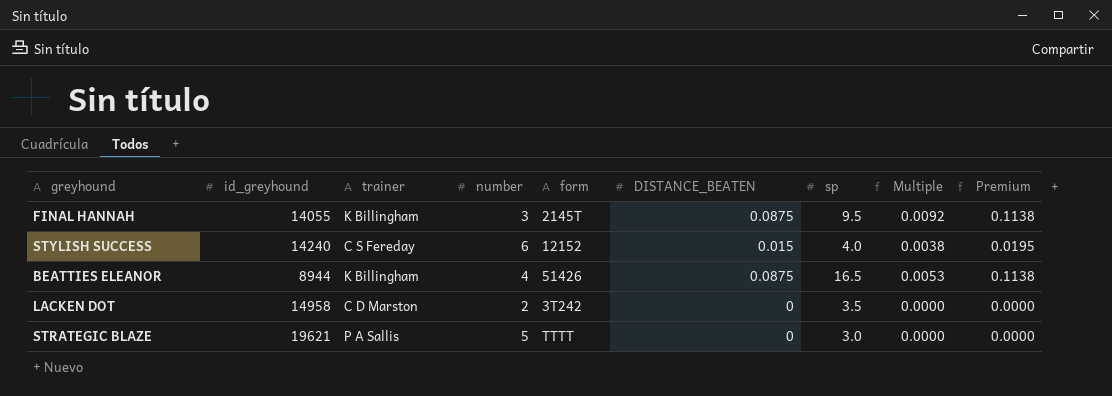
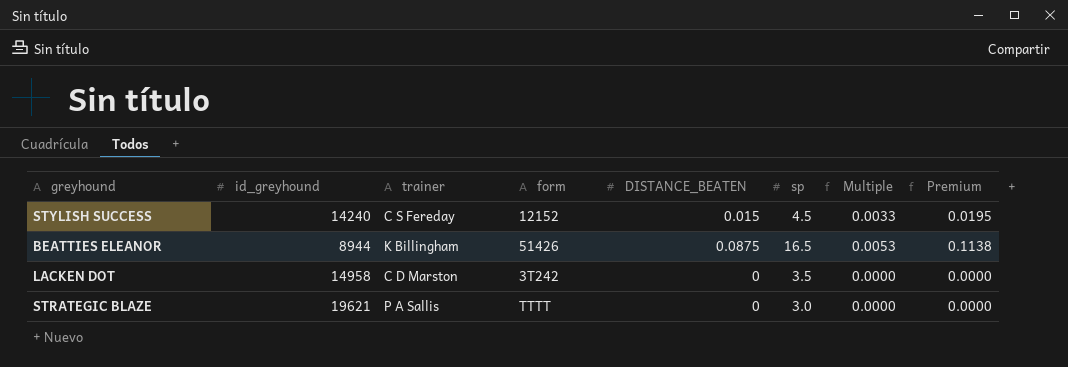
column number | position: 4 -> none
row FINAL HANNAH: 14055 | K Billingham | 3 | 2145T | 0.0875 | 9.5 | 0.0092 | 0.1138 -> none
STYLISH SUCCESS | sp: 4.0 -> 4.5
STYLISH SUCCESS | Multiple: 0.0038 -> 0.0033

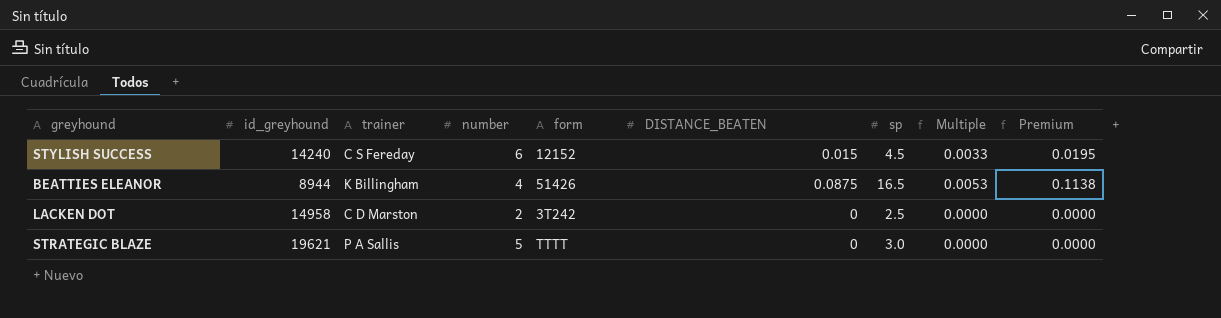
column number | position: none -> 4
LACKEN DOT | sp: 3.5 -> 2.5

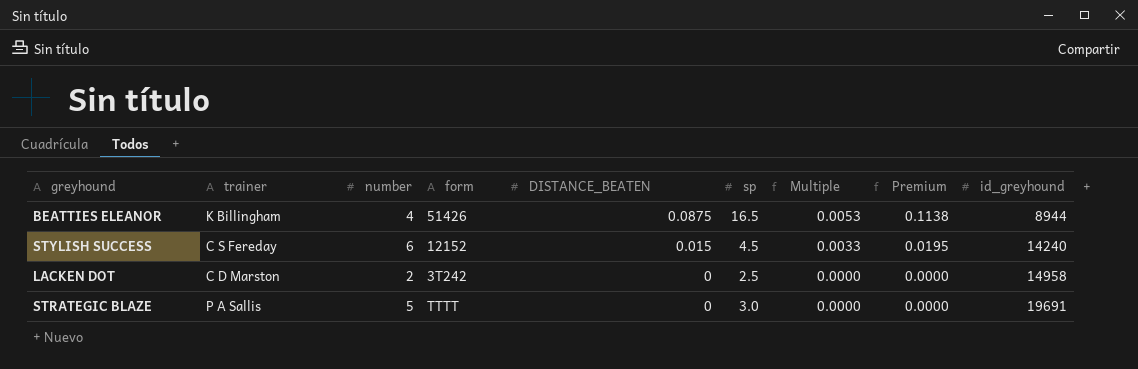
row order: none -> DISTANCE_BEATEN descending
column id_greyhound | position: 2 -> 9
STRATEGIC BLAZE | id_greyhound: 19621 -> 19691

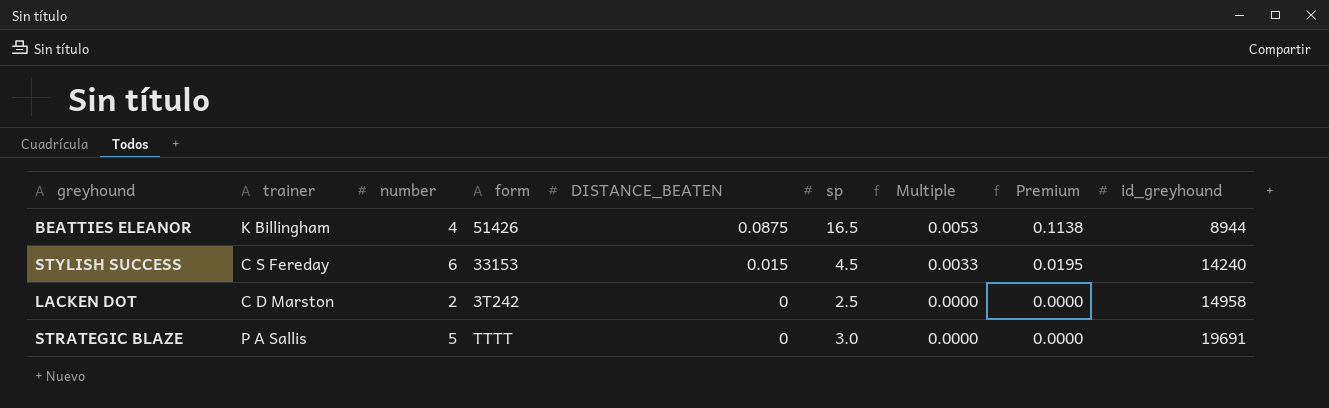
STYLISH SUCCESS | form: 12152 -> 33153

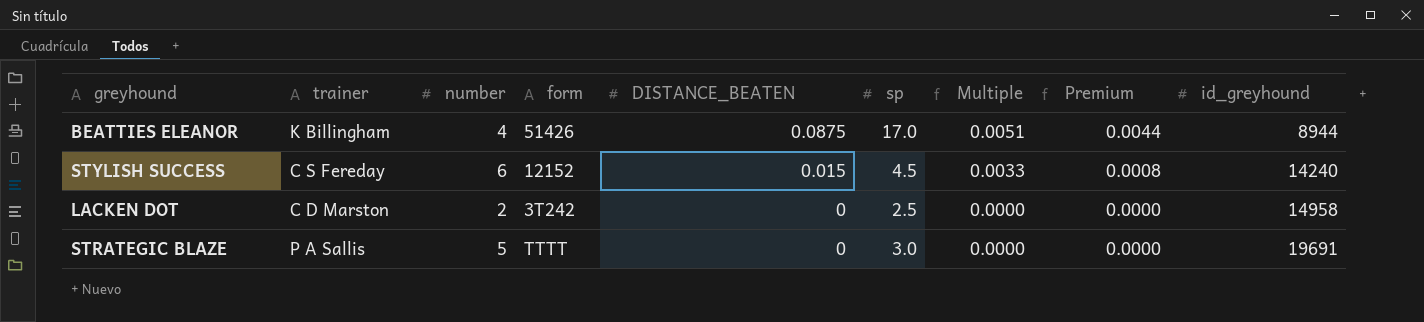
column Premium | formula: [DISTANCE_BEATEN] * 1.3 -> [DISTANCE_BEATEN] * 0.05
BEATTIES ELEANOR | sp: 16.5 -> 17.0
BEATTIES ELEANOR | Multiple: 0.0053 -> 0.0051
STYLISH SUCCESS | form: 33153 -> 12152

